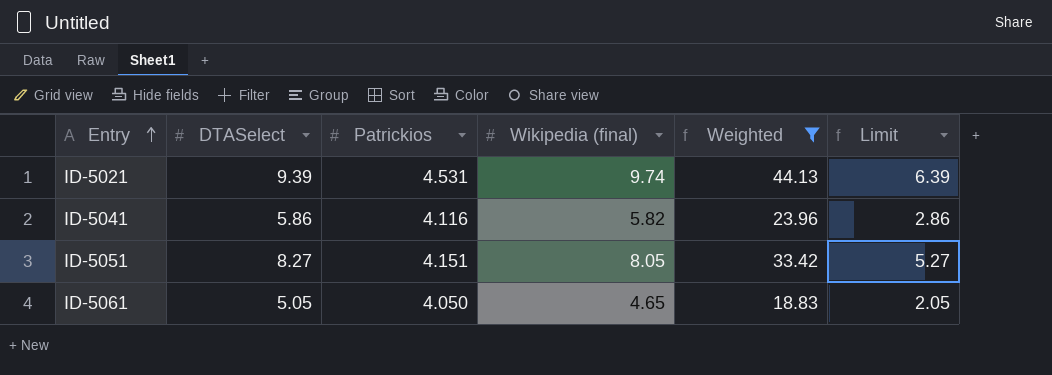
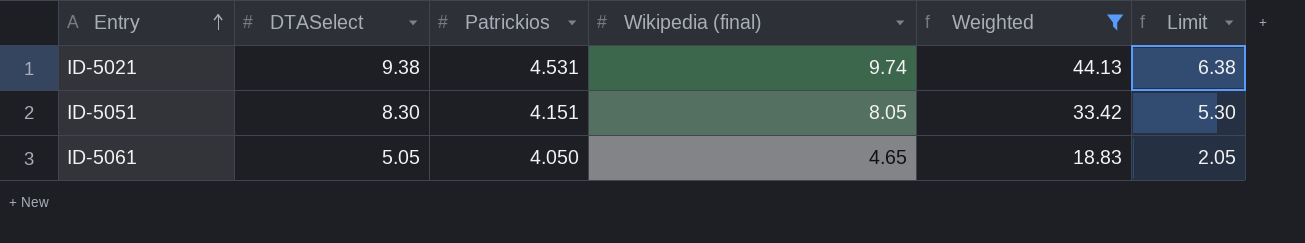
row ID-5041: 5.86 | 4.116 | 5.82 | 23.96 | 2.86 -> none
ID-5021 | DTASelect: 9.39 -> 9.38
ID-5021 | Limit: 6.39 -> 6.38
ID-5051 | DTASelect: 8.27 -> 8.30
ID-5051 | Limit: 5.27 -> 5.30

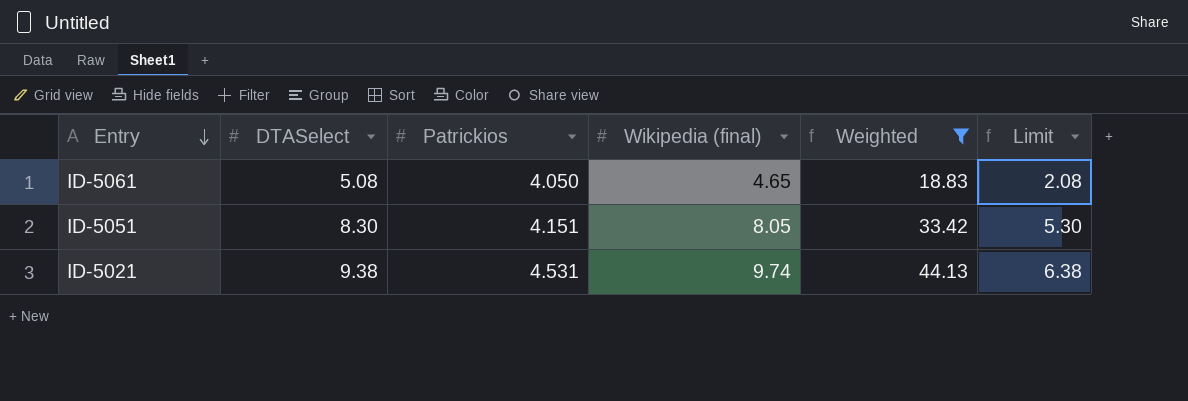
row order: Entry ascending -> Entry descending
ID-5061 | DTASelect: 5.05 -> 5.08
ID-5061 | Limit: 2.05 -> 2.08

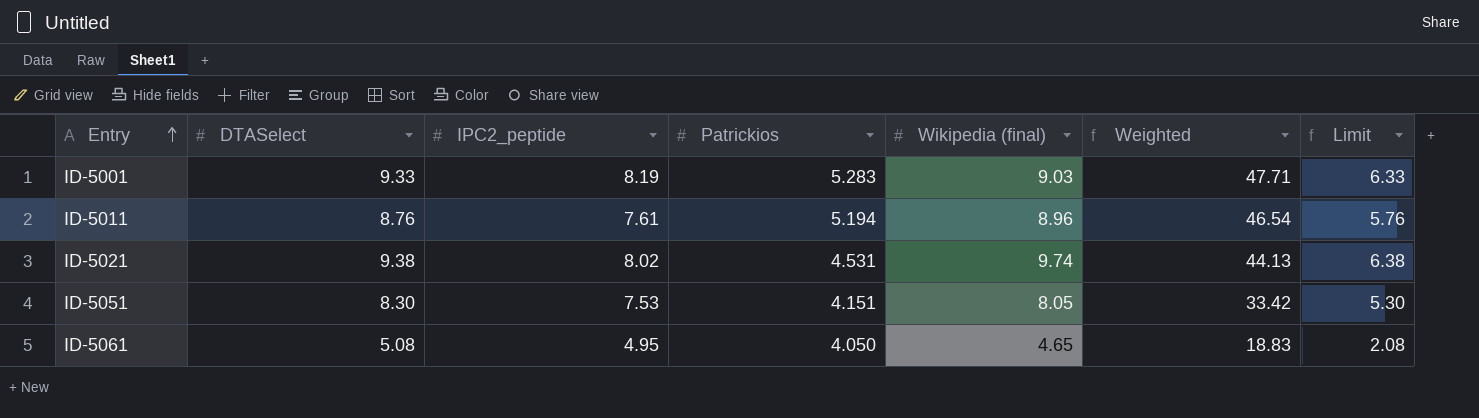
filter: Weighted <= 44.13 -> none
row order: Entry descending -> Entry ascending
column IPC2_peptide | position: none -> 3

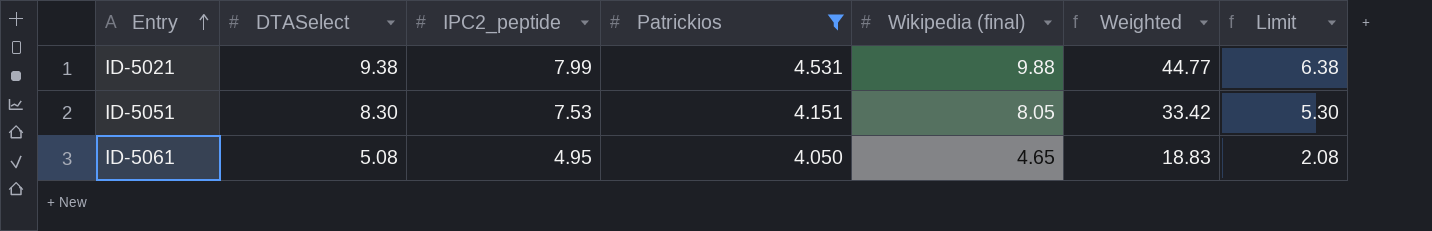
filter: none -> Patrickios <= 4.531
ID-5021 | IPC2_peptide: 8.02 -> 7.99
ID-5021 | Wikipedia (final): 9.74 -> 9.88
ID-5021 | Weighted: 44.13 -> 44.77

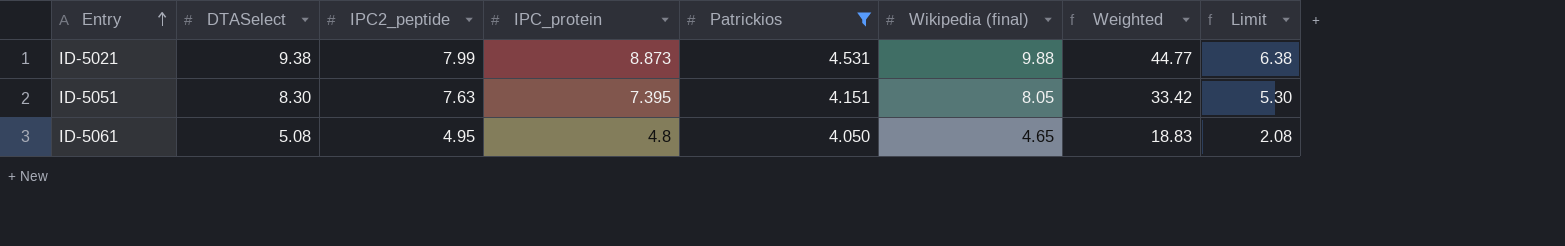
column IPC_protein | position: none -> 4
ID-5051 | IPC2_peptide: 7.53 -> 7.63

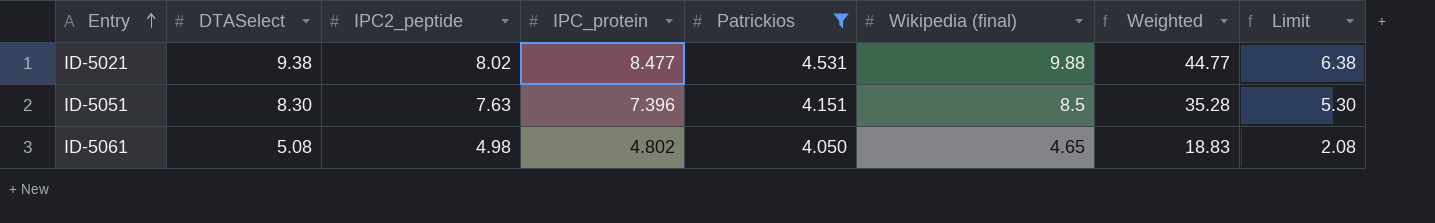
ID-5021 | IPC2_peptide: 7.99 -> 8.02
ID-5021 | IPC_protein: 8.873 -> 8.477
ID-5051 | IPC_protein: 7.395 -> 7.396
ID-5051 | Wikipedia (final): 8.05 -> 8.5
ID-5051 | Weighted: 33.42 -> 35.28
ID-5061 | IPC2_peptide: 4.95 -> 4.98
ID-5061 | IPC_protein: 4.8 -> 4.802

